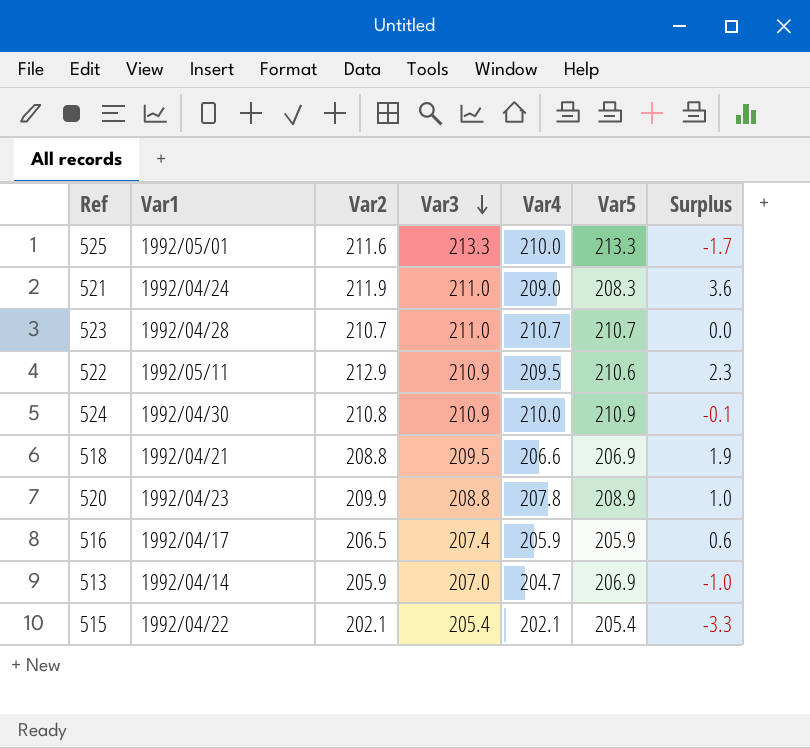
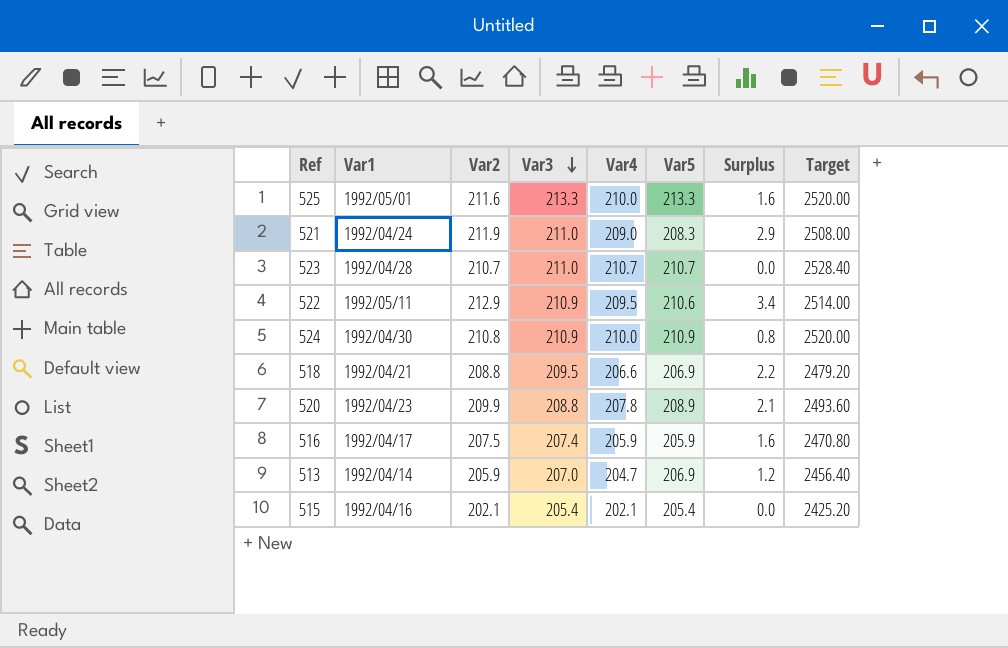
column Surplus | formula: [Var2] - [Var5] -> [Var2] - [Var4]
column Target | formula: none -> [Var4] * 12
516 | Var2: 206.5 -> 207.5
515 | Var1: 1992/04/22 -> 1992/04/16

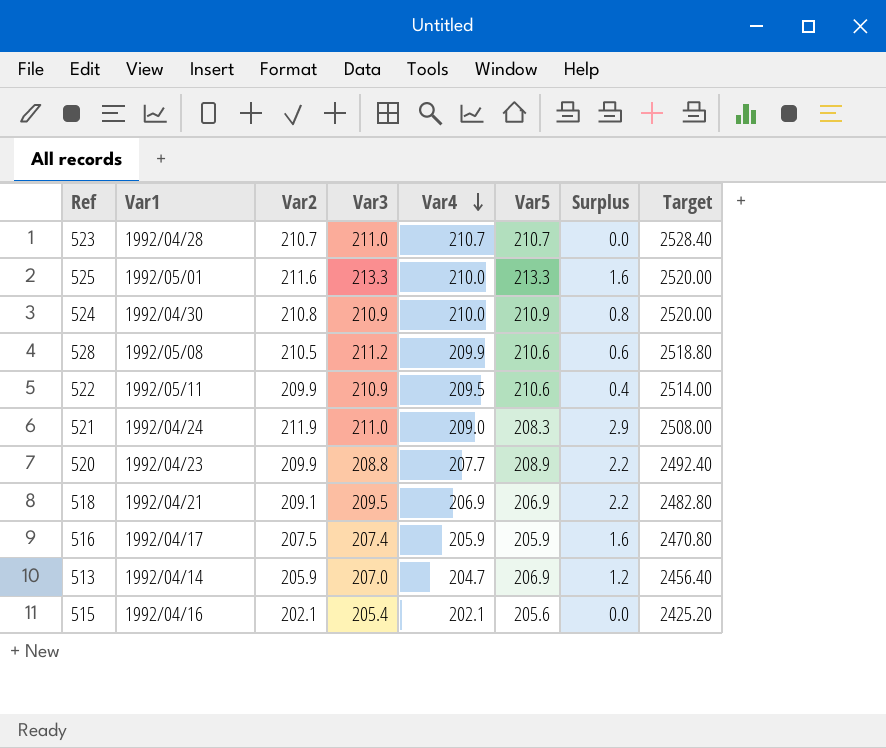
row order: Var3 descending -> Var4 descending
row 528: none -> 1992/05/08 | 210.5 | 211.2 | 209.9 | 210.6 | 0.6 | 2518.80
522 | Var2: 212.9 -> 209.9
522 | Surplus: 3.4 -> 0.4
520 | Var4: 207.8 -> 207.7
520 | Surplus: 2.1 -> 2.2
520 | Target: 2493.60 -> 2492.40
518 | Var2: 208.8 -> 209.1
518 | Var4: 206.6 -> 206.9
518 | Target: 2479.20 -> 2482.80
515 | Var5: 205.4 -> 205.6

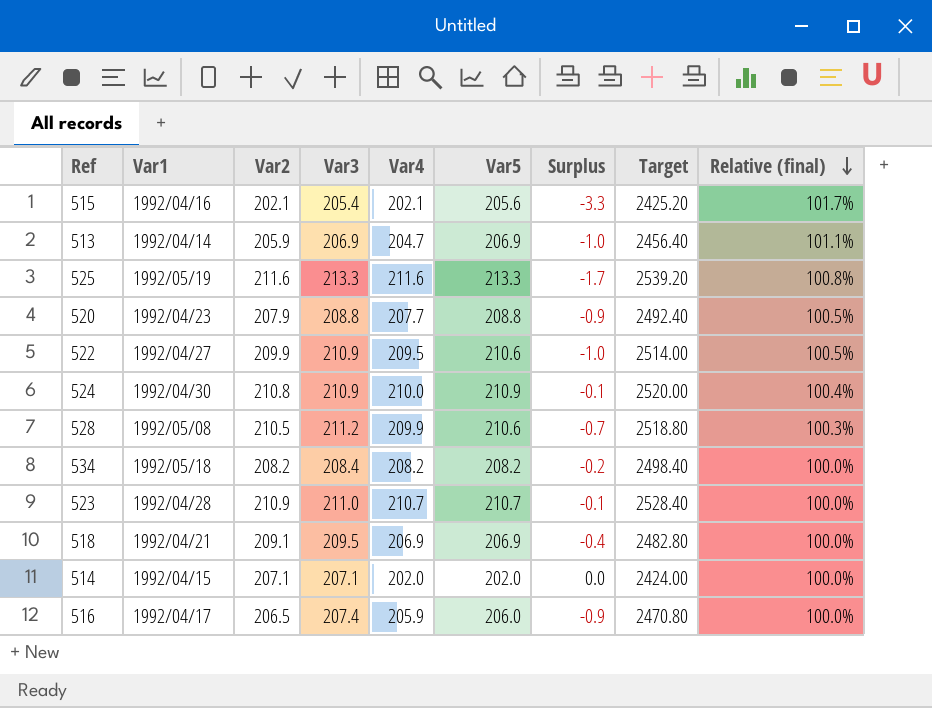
row order: Var4 descending -> Relative (final) descending
column Surplus | formula: [Var2] - [Var4] -> [Var2] - [Var3]
column Relative (final) | formula: none -> [Var5] / [Var4]
row 521: 1992/04/24 | 211.9 | 211.0 | 209.0 | 208.3 | 2.9 | 2508.00 -> none
513 | Var3: 207.0 -> 206.9
525 | Var1: 1992/05/01 -> 1992/05/19
525 | Var4: 210.0 -> 211.6
525 | Target: 2520.00 -> 2539.20
520 | Var2: 209.9 -> 207.9
520 | Var5: 208.9 -> 208.8
522 | Var1: 1992/05/11 -> 1992/04/27
row 534: none -> 1992/05/18 | 208.2 | 208.4 | 208.2 | 208.2 | -0.2 | 2498.40 | 100.0%
523 | Var2: 210.7 -> 210.9
row 514: none -> 1992/04/15 | 207.1 | 207.1 | 202.0 | 202.0 | 0.0 | 2424.00 | 100.0%
516 | Var2: 207.5 -> 206.5
516 | Var5: 205.9 -> 206.0

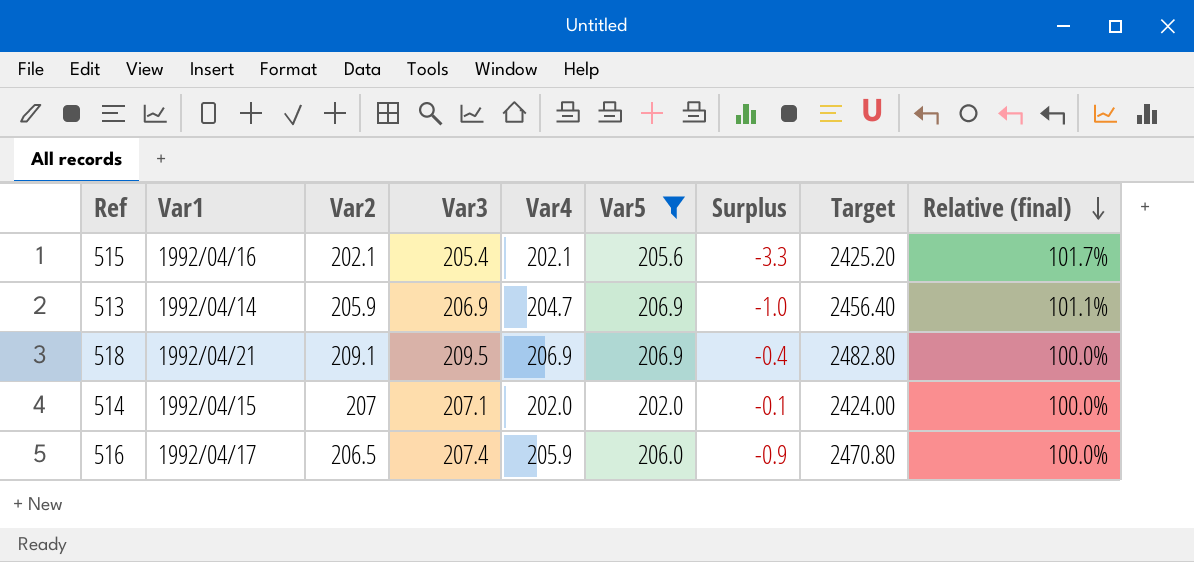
filter: none -> Var5 <= 206.9
514 | Var2: 207.1 -> 207
514 | Surplus: 0.0 -> -0.1

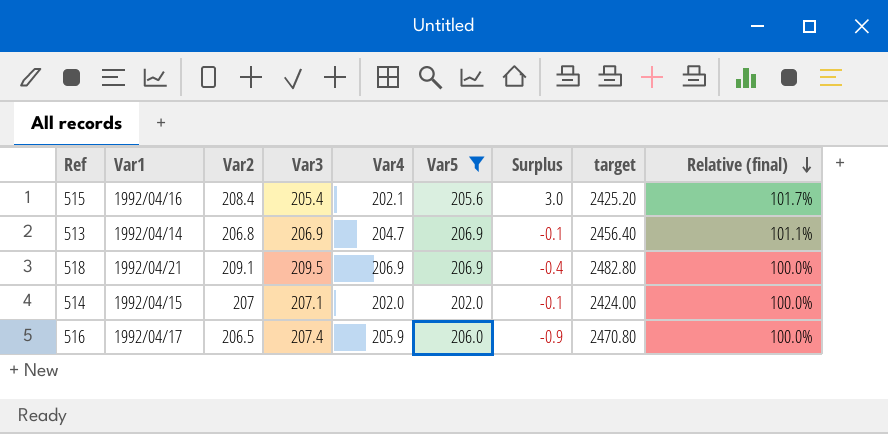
column name: Target -> target
515 | Var2: 202.1 -> 208.4
515 | Surplus: -3.3 -> 3.0
513 | Var2: 205.9 -> 206.8
513 | Surplus: -1.0 -> -0.1

